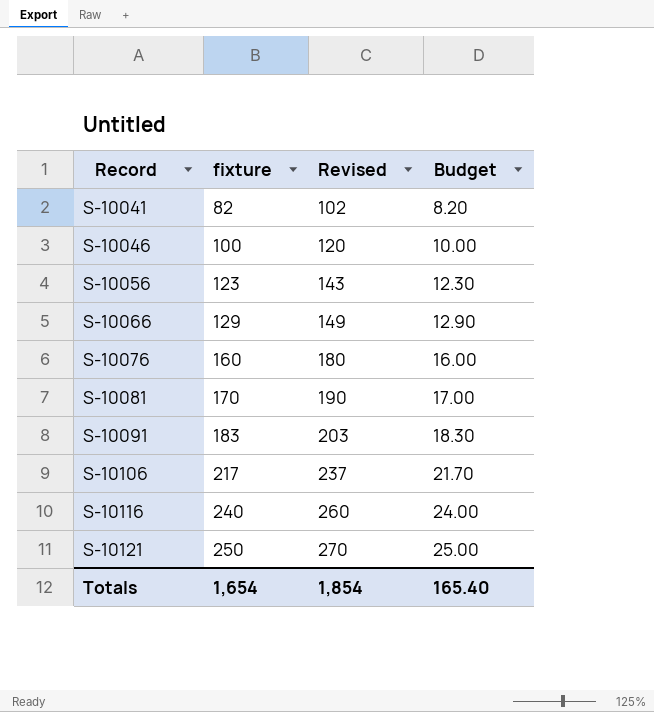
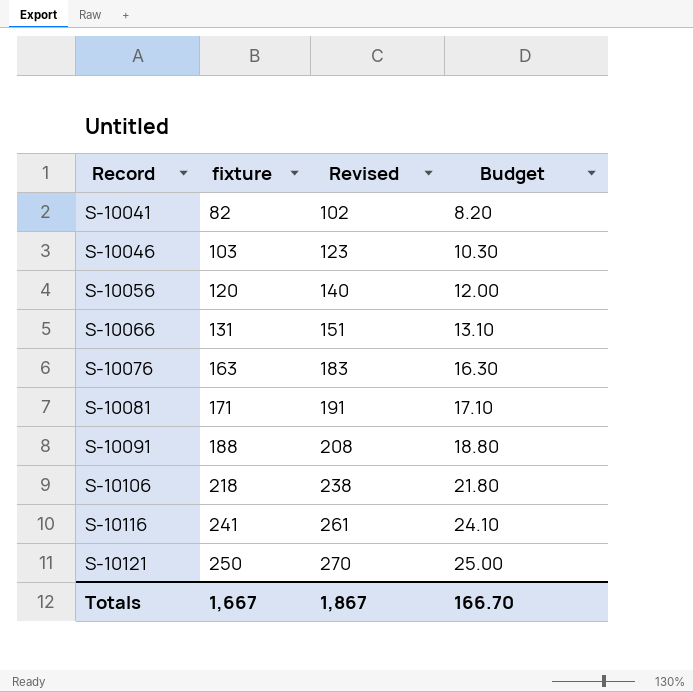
S-10046 | fixture: 100 -> 103
S-10046 | Revised: 120 -> 123
S-10046 | Budget: 10.00 -> 10.30
S-10056 | fixture: 123 -> 120
S-10056 | Revised: 143 -> 140
S-10056 | Budget: 12.30 -> 12.00
S-10066 | fixture: 129 -> 131
S-10066 | Revised: 149 -> 151
S-10066 | Budget: 12.90 -> 13.10
S-10076 | fixture: 160 -> 163
S-10076 | Revised: 180 -> 183
S-10076 | Budget: 16.00 -> 16.30
S-10081 | fixture: 170 -> 171
S-10081 | Revised: 190 -> 191
S-10081 | Budget: 17.00 -> 17.10
S-10091 | fixture: 183 -> 188
S-10091 | Revised: 203 -> 208
S-10091 | Budget: 18.30 -> 18.80
S-10106 | fixture: 217 -> 218
S-10106 | Revised: 237 -> 238
S-10106 | Budget: 21.70 -> 21.80
S-10116 | fixture: 240 -> 241
S-10116 | Revised: 260 -> 261
S-10116 | Budget: 24.00 -> 24.10
Totals | fixture: 1,654 -> 1,667
Totals | Revised: 1,854 -> 1,867
Totals | Budget: 165.40 -> 166.70

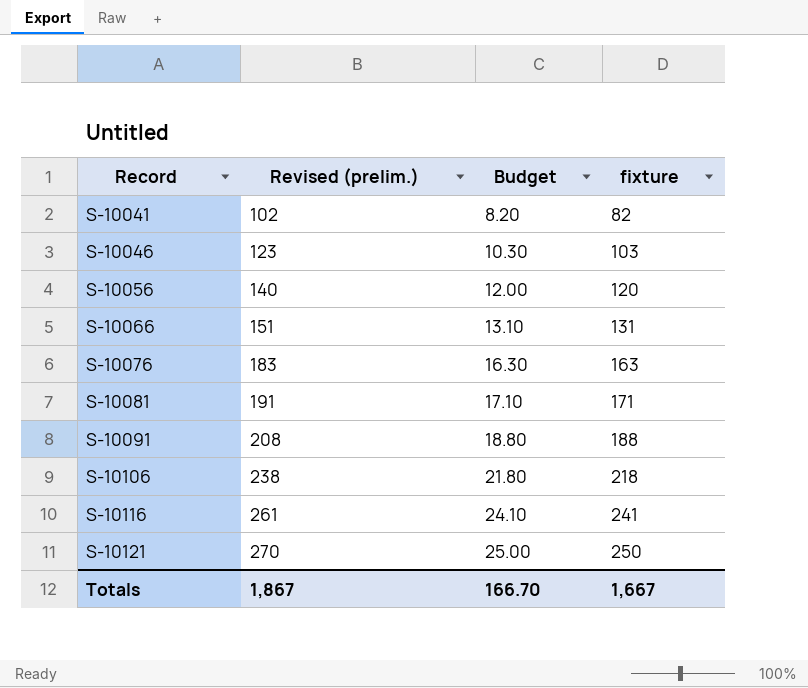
column name: Revised -> Revised (prelim.)
column fixture | position: 2 -> 4

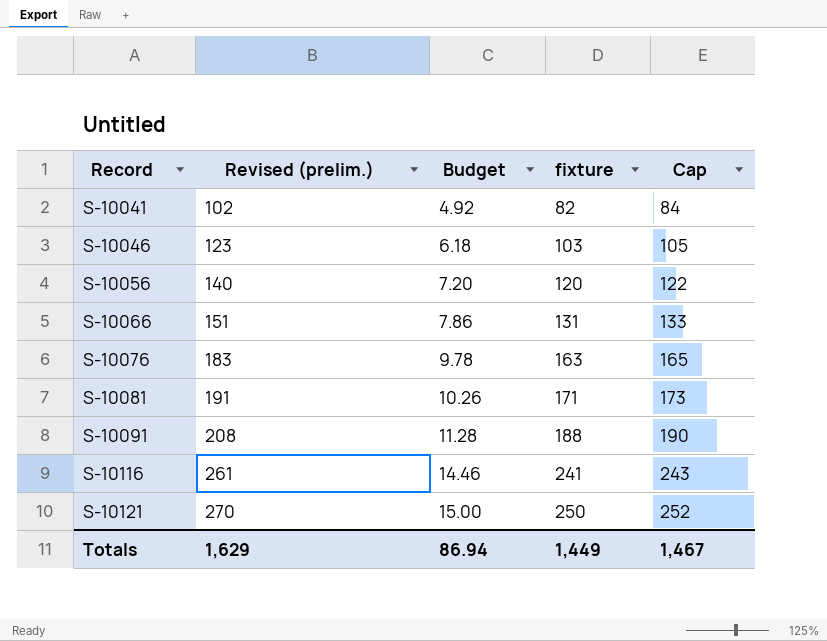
column Budget | formula: [fixture] * 0.1 -> [fixture] * 0.06
column Cap | formula: none -> [fixture] + 2
row S-10106: 238 | 21.80 | 218 -> none
Totals | Revised (prelim.): 1,867 -> 1,629
Totals | Budget: 166.70 -> 86.94
Totals | fixture: 1,667 -> 1,449

